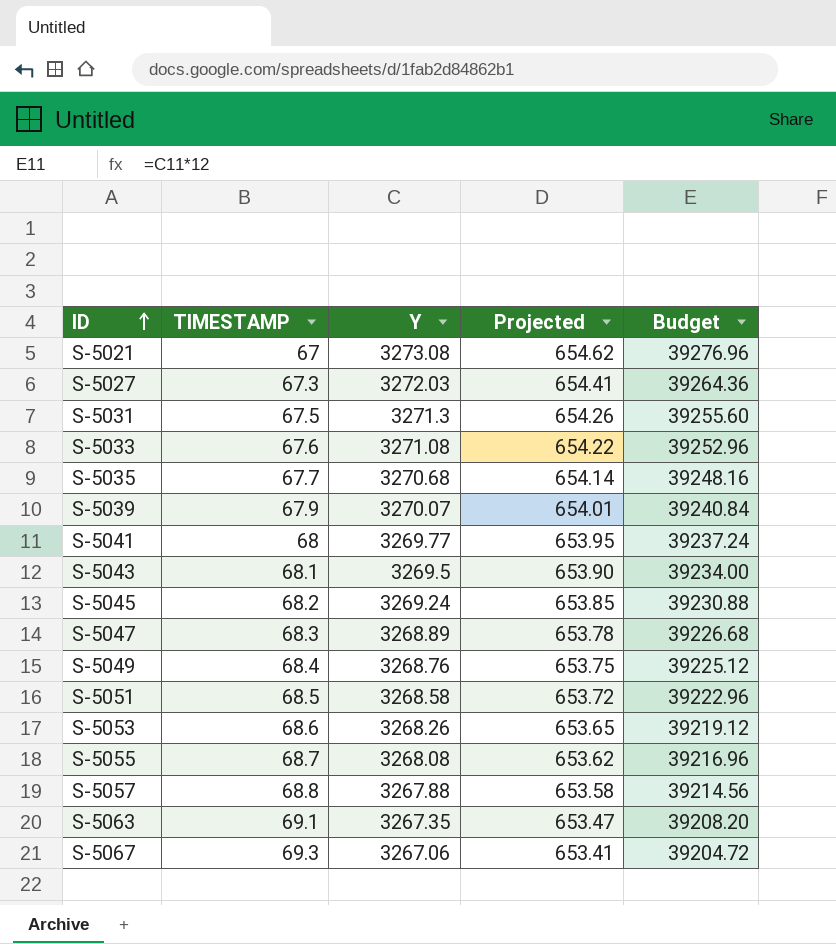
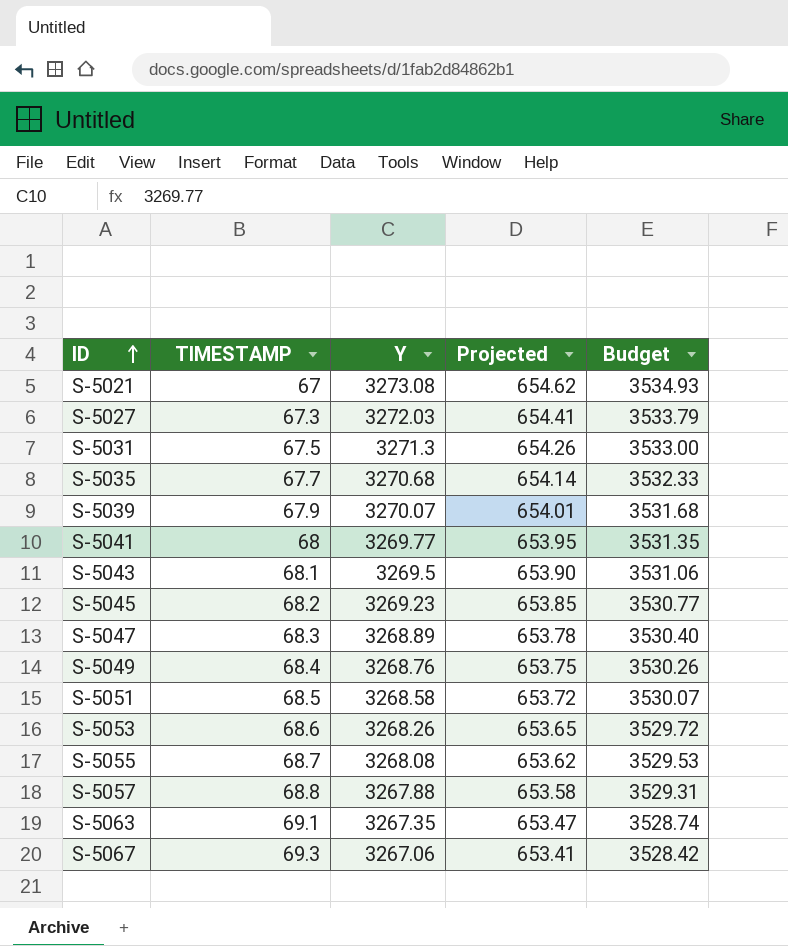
column Budget | formula: [Y] * 12 -> [Y] * 1.08
row S-5033: 67.6 | 3271.08 | 654.22 | 39252.96 -> none
S-5045 | Y: 3269.24 -> 3269.23

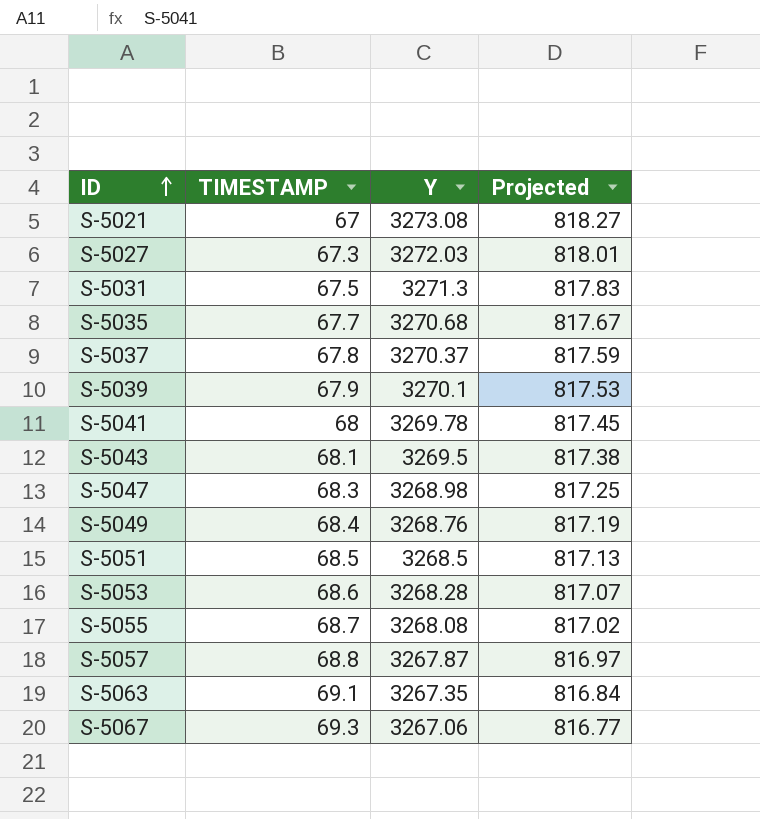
column Budget | formula: [Y] * 1.08 -> none
column Projected | formula: [Y] * 0.2 -> [Y] * 0.25
row S-5045: 68.2 | 3269.23 | 653.85 | 3530.77 -> none
row S-5037: none -> 67.8 | 3270.37 | 817.59
S-5039 | Y: 3270.07 -> 3270.1
S-5041 | Y: 3269.77 -> 3269.78
S-5047 | Y: 3268.89 -> 3268.98
S-5051 | Y: 3268.58 -> 3268.5
S-5053 | Y: 3268.26 -> 3268.28
S-5057 | Y: 3267.88 -> 3267.87

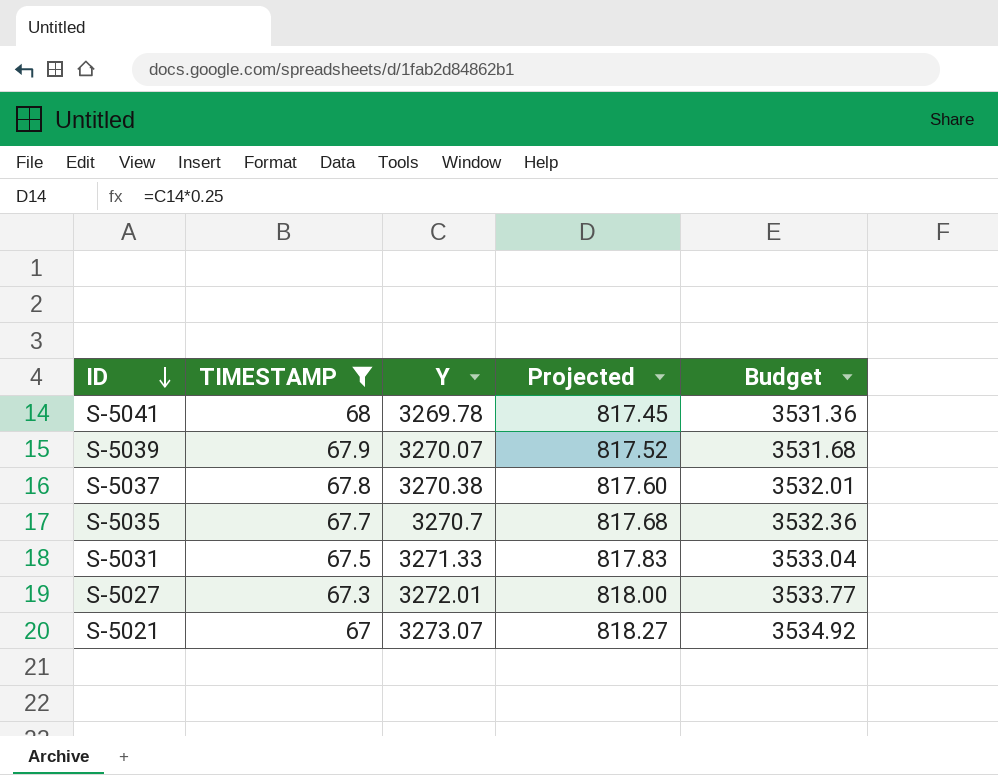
filter: none -> TIMESTAMP <= 68
row order: ID ascending -> ID descending
column Budget | formula: none -> [Y] * 1.08
S-5039 | Y: 3270.1 -> 3270.07
S-5039 | Projected: 817.53 -> 817.52
S-5037 | Y: 3270.37 -> 3270.38
S-5037 | Projected: 817.59 -> 817.60
S-5035 | Y: 3270.68 -> 3270.7
S-5035 | Projected: 817.67 -> 817.68
S-5031 | Y: 3271.3 -> 3271.33
S-5027 | Y: 3272.03 -> 3272.01
S-5027 | Projected: 818.01 -> 818.00
S-5021 | Y: 3273.08 -> 3273.07

